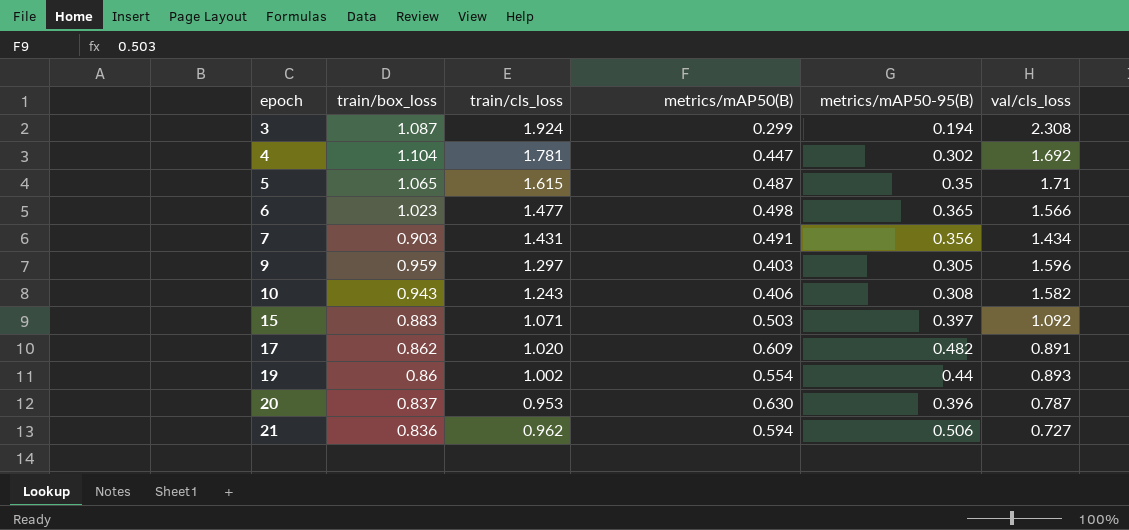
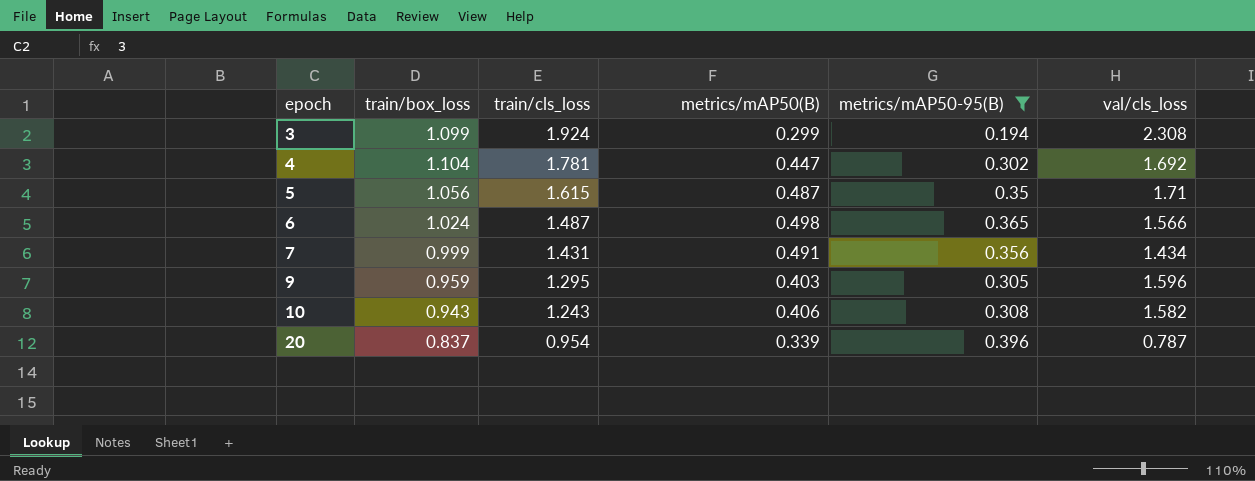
filter: none -> metrics/mAP50-95(B) <= 0.396
3 | train/box_loss: 1.087 -> 1.099
5 | train/box_loss: 1.065 -> 1.056
6 | train/box_loss: 1.023 -> 1.024
6 | train/cls_loss: 1.477 -> 1.487
7 | train/box_loss: 0.903 -> 0.999
9 | train/cls_loss: 1.297 -> 1.295
20 | train/cls_loss: 0.953 -> 0.954
20 | metrics/mAP50(B): 0.630 -> 0.339

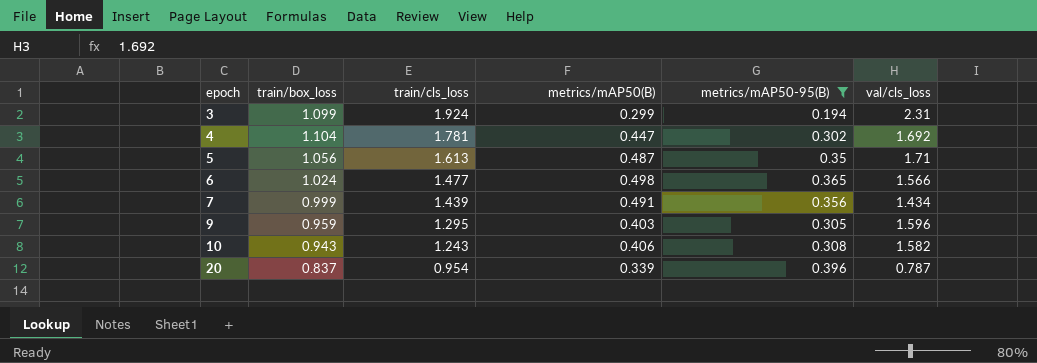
3 | val/cls_loss: 2.308 -> 2.31
5 | train/cls_loss: 1.615 -> 1.613
6 | train/cls_loss: 1.487 -> 1.477
7 | train/cls_loss: 1.431 -> 1.439

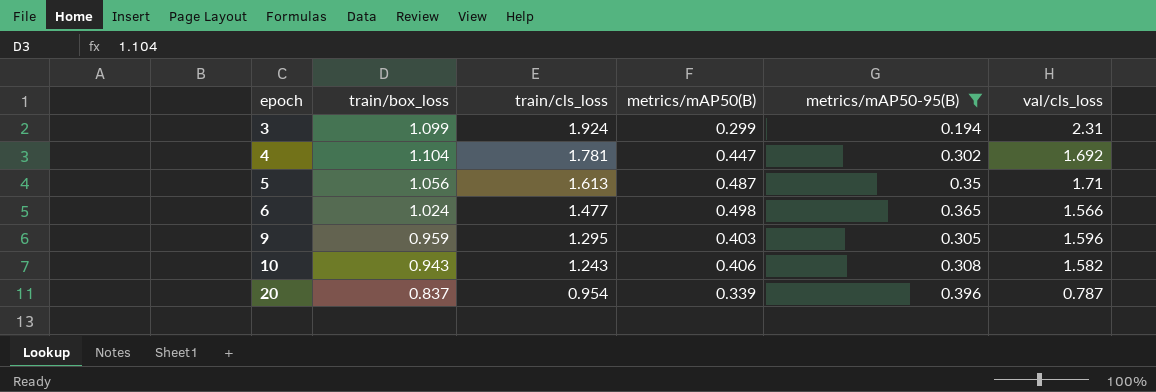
row 7: 0.999 | 1.439 | 0.491 | 0.356 | 1.434 -> none

